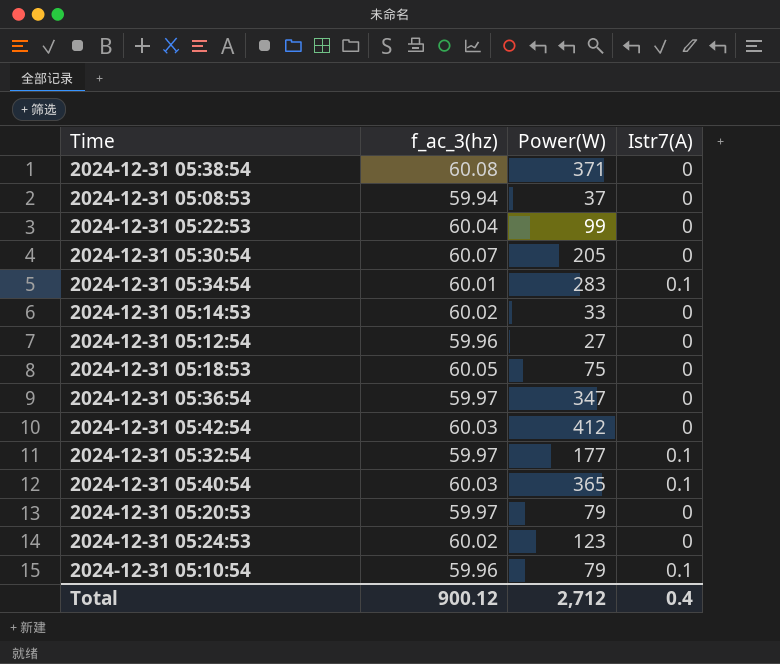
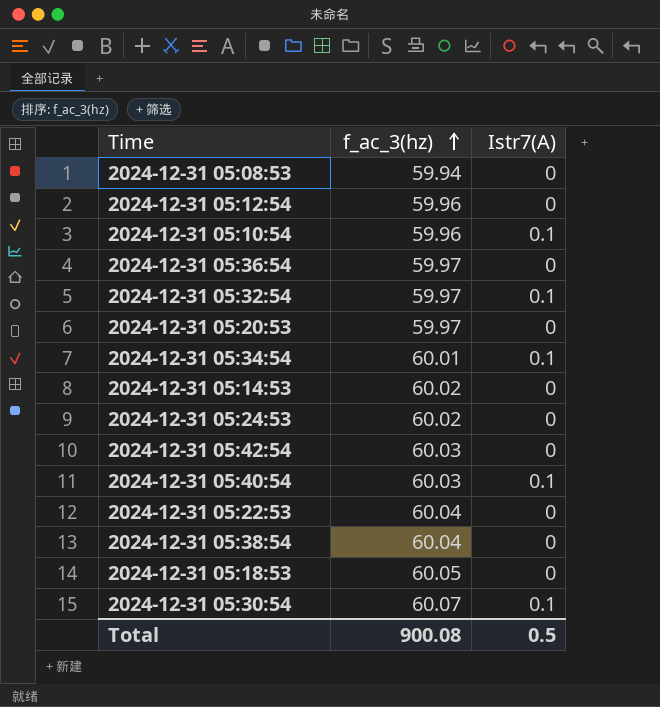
row order: none -> f_ac_3(hz) ascending
column Power(W) | position: 3 -> none
2024-12-31 05:38:54 | f_ac_3(hz): 60.08 -> 60.04
2024-12-31 05:30:54 | Istr7(A): 0 -> 0.1
Total | f_ac_3(hz): 900.12 -> 900.08
Total | Istr7(A): 0.4 -> 0.5

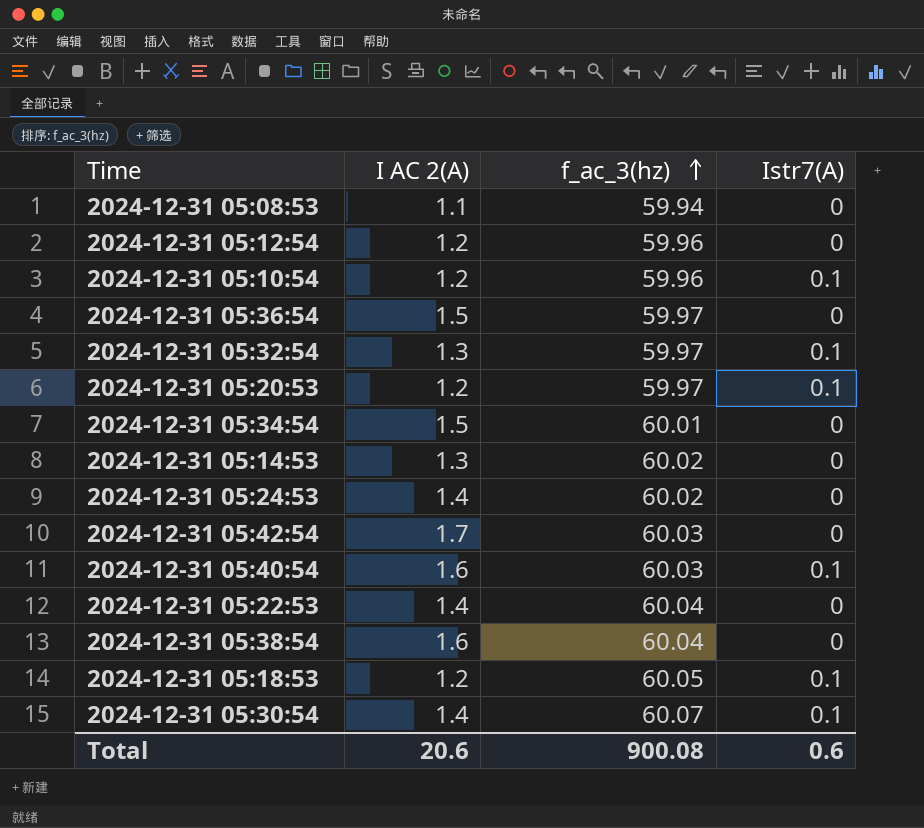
column I AC 2(A) | position: none -> 2
2024-12-31 05:20:53 | Istr7(A): 0 -> 0.1
2024-12-31 05:34:54 | Istr7(A): 0.1 -> 0
2024-12-31 05:18:53 | Istr7(A): 0 -> 0.1
Total | Istr7(A): 0.5 -> 0.6

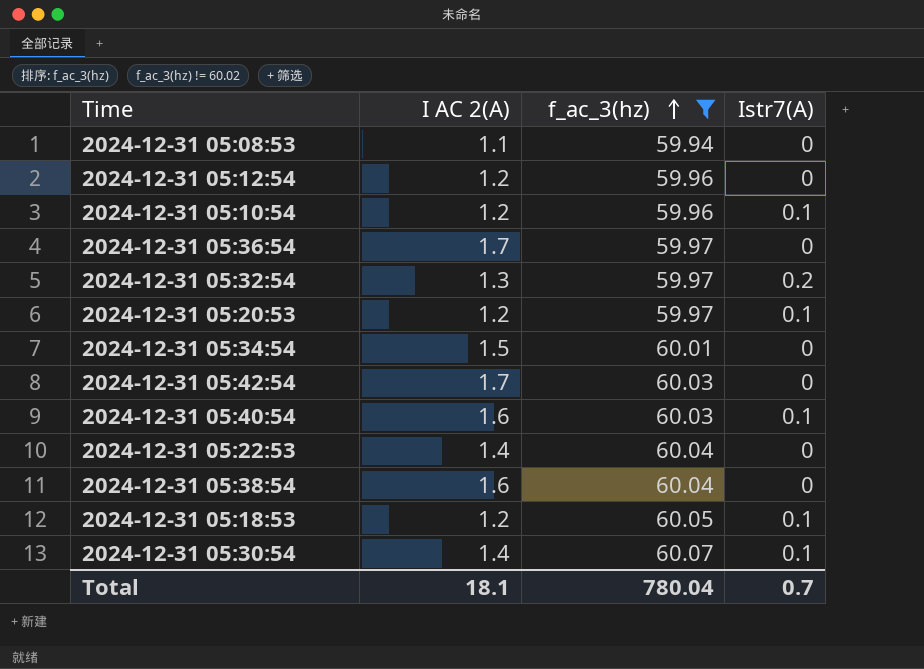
filter: none -> f_ac_3(hz) != 60.02
2024-12-31 05:36:54 | I AC 2(A): 1.5 -> 1.7
2024-12-31 05:32:54 | Istr7(A): 0.1 -> 0.2
Total | I AC 2(A): 20.6 -> 18.1
Total | f_ac_3(hz): 900.08 -> 780.04
Total | Istr7(A): 0.6 -> 0.7

